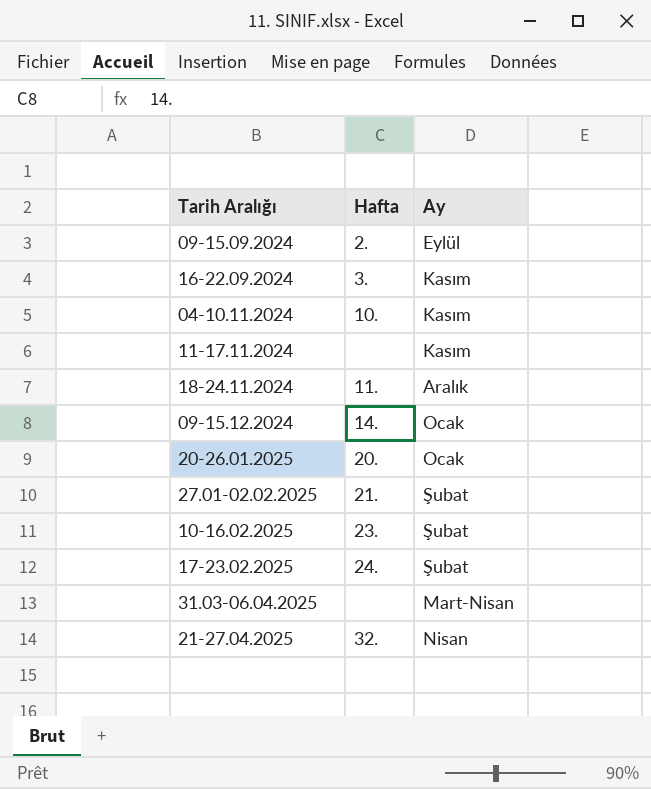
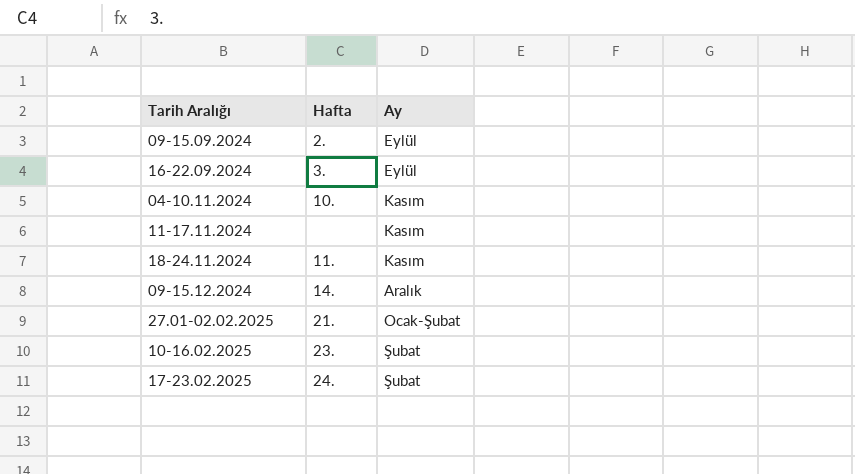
row 20-26.01.2025: 20. | Ocak -> none
row 31.03-06.04.2025: none | Mart-Nisan -> none
row 21-27.04.2025: 32. | Nisan -> none
16-22.09.2024 | Ay: Kasım -> Eylül
18-24.11.2024 | Ay: Aralık -> Kasım
09-15.12.2024 | Ay: Ocak -> Aralık
27.01-02.02.2025 | Ay: Şubat -> Ocak-Şubat

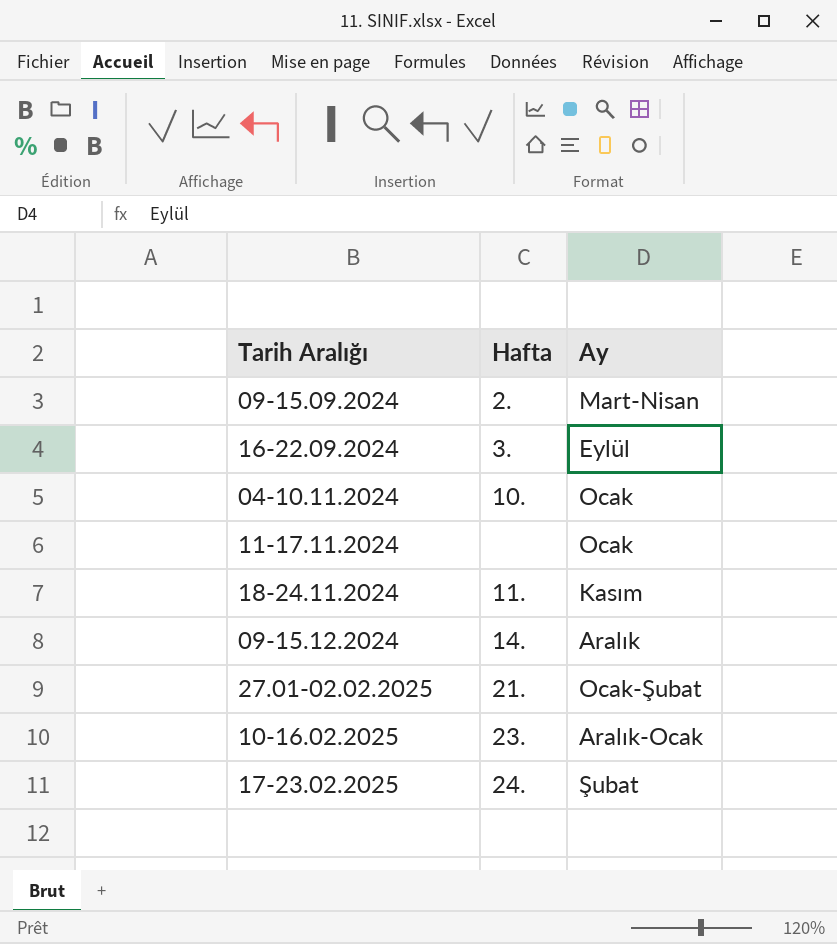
09-15.09.2024 | Ay: Eylül -> Mart-Nisan
04-10.11.2024 | Ay: Kasım -> Ocak
11-17.11.2024 | Ay: Kasım -> Ocak
10-16.02.2025 | Ay: Şubat -> Aralık-Ocak

